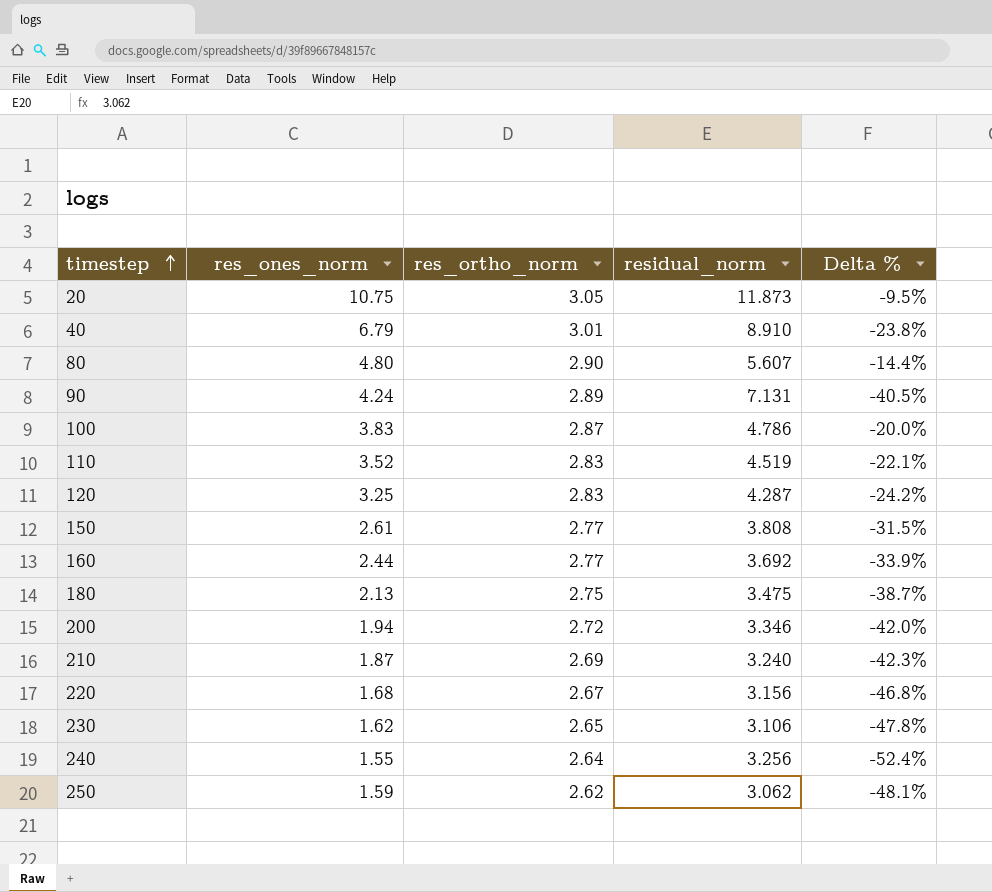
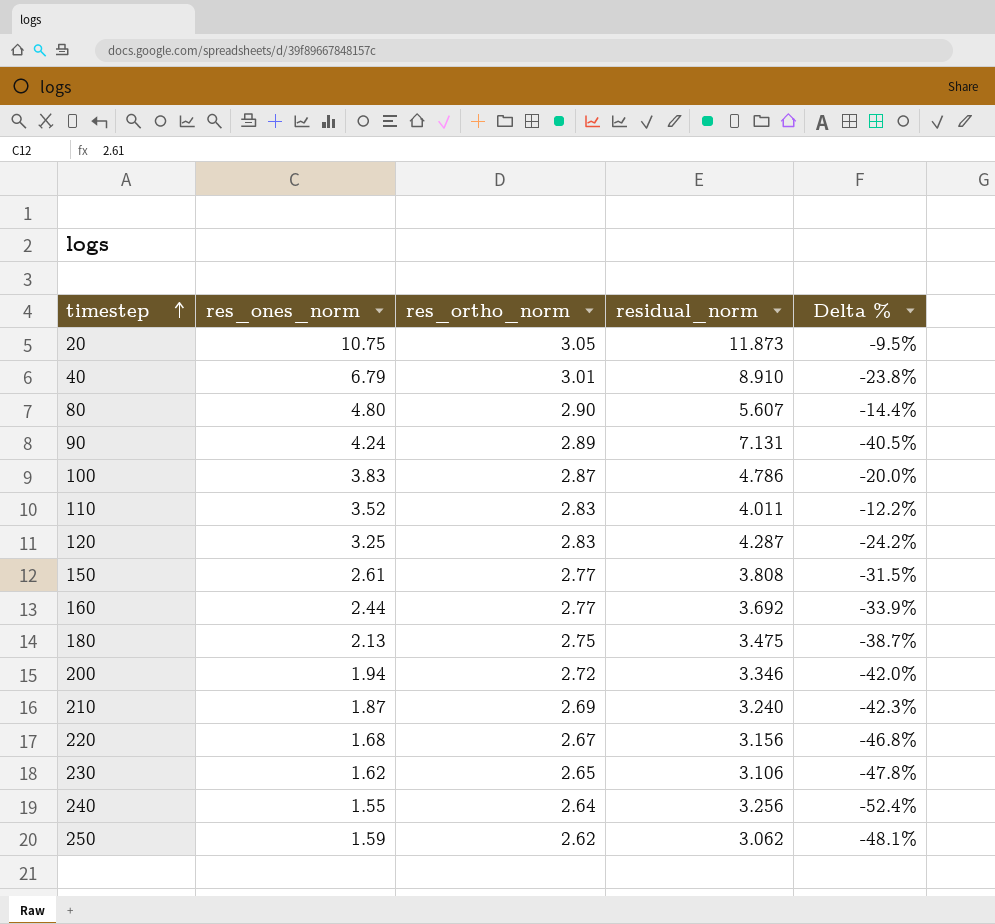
110 | residual_norm: 4.519 -> 4.011
110 | Delta %: -22.1% -> -12.2%

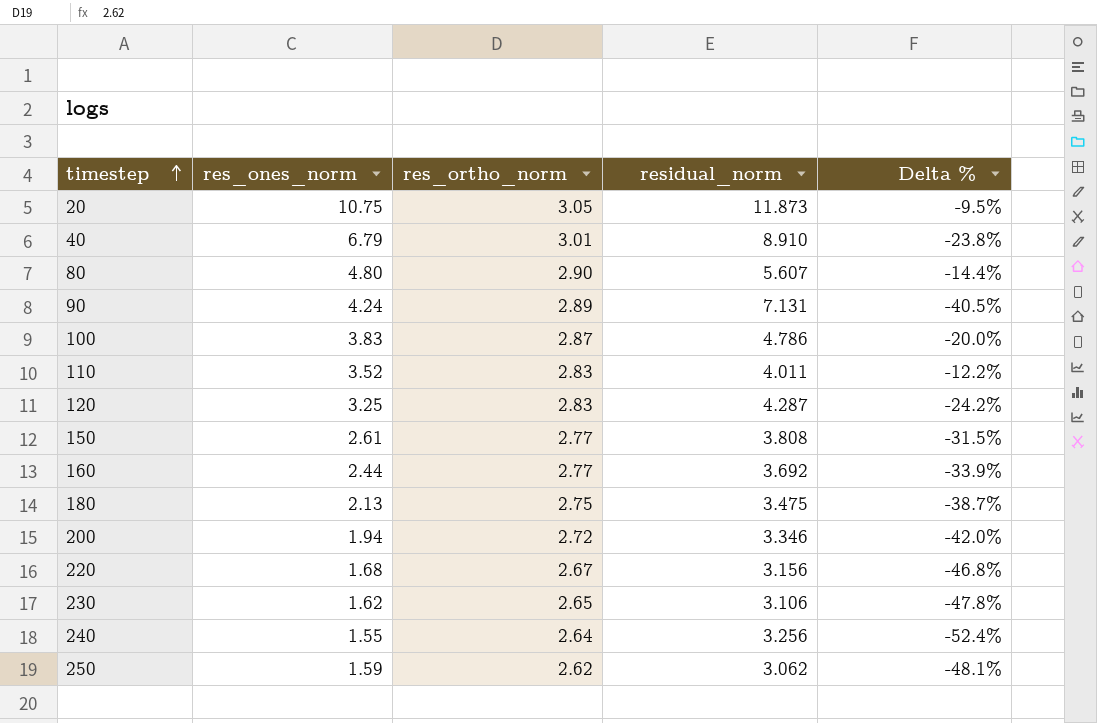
row 210: 1.87 | 2.69 | 3.240 | -42.3% -> none

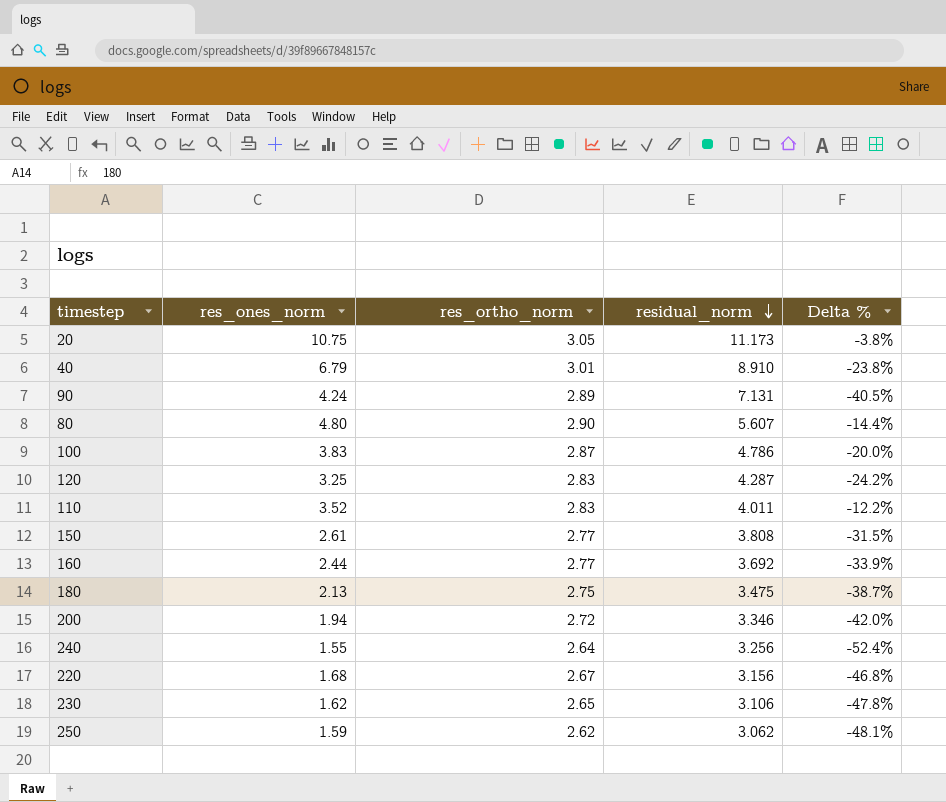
row order: timestep ascending -> residual_norm descending
20 | residual_norm: 11.873 -> 11.173
20 | Delta %: -9.5% -> -3.8%

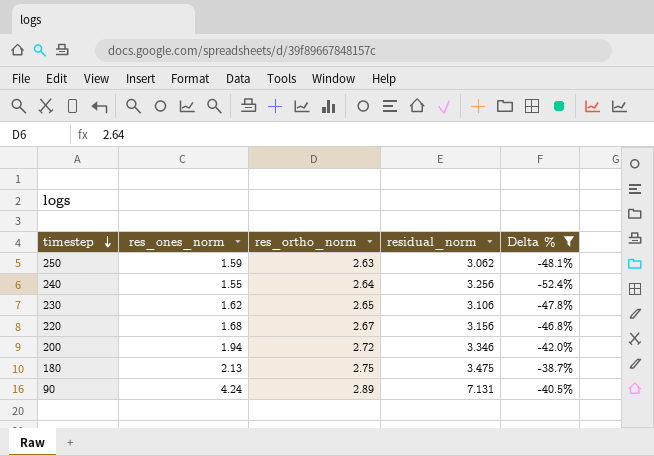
filter: none -> Delta % <= -38.7%
row order: residual_norm descending -> timestep descending
250 | res_ortho_norm: 2.62 -> 2.63

